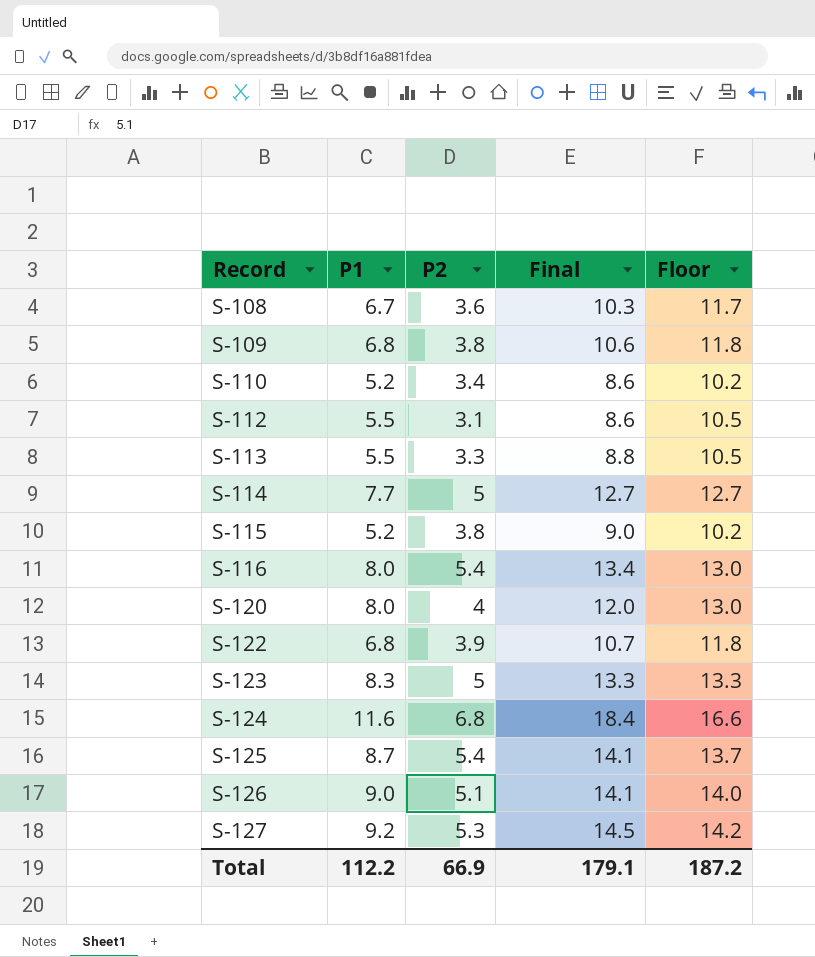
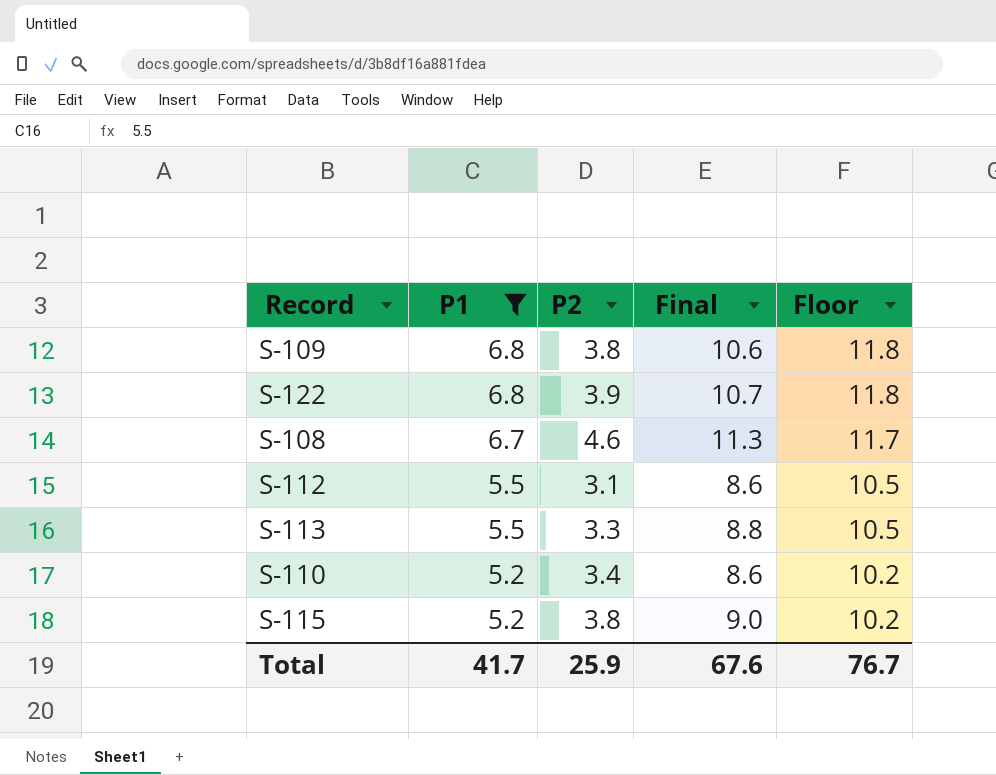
filter: none -> P1 <= 6.8
row order: Record ascending -> P1 descending
S-108 | P2: 3.6 -> 4.6
S-108 | Final: 10.3 -> 11.3
Total | P1: 112.2 -> 41.7
Total | P2: 66.9 -> 25.9
Total | Final: 179.1 -> 67.6
Total | Floor: 187.2 -> 76.7

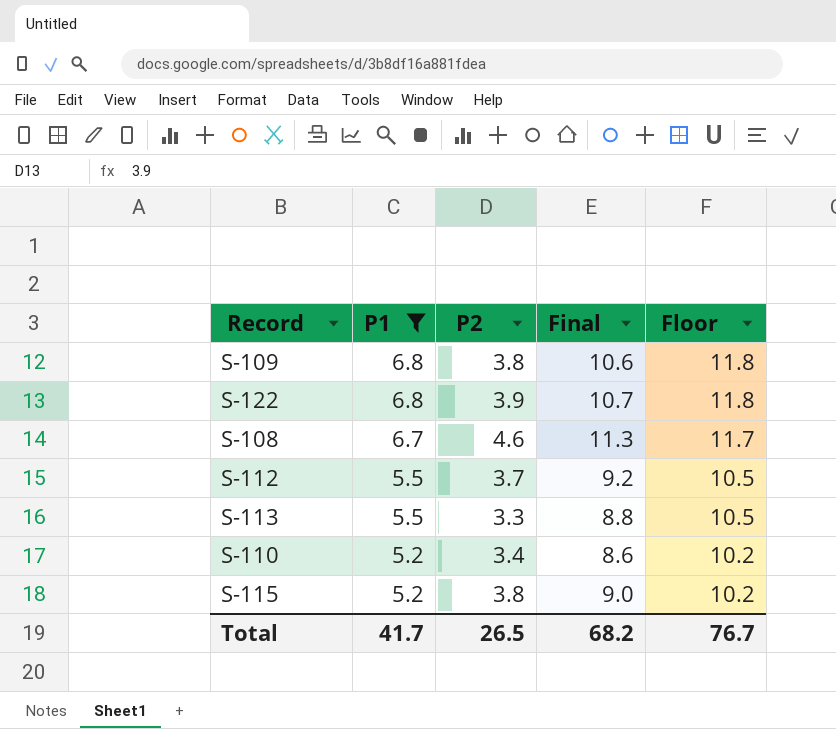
S-112 | P2: 3.1 -> 3.7
S-112 | Final: 8.6 -> 9.2
Total | P2: 25.9 -> 26.5
Total | Final: 67.6 -> 68.2

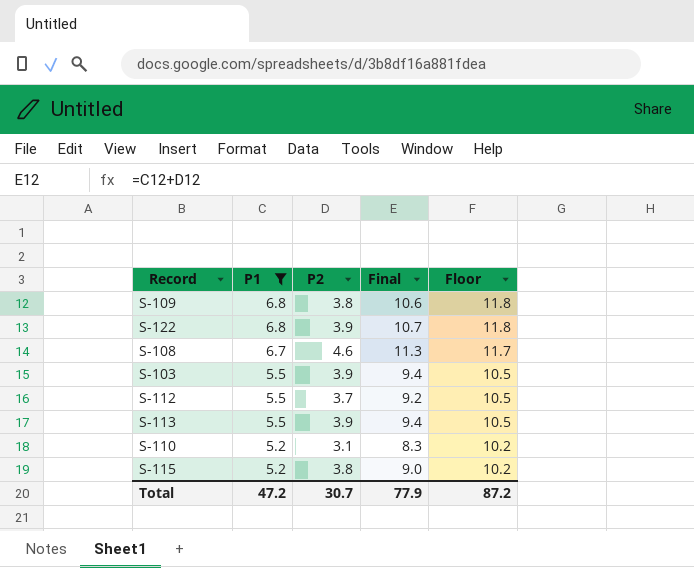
row S-103: none -> 5.5 | 3.9 | 9.4 | 10.5
S-113 | P2: 3.3 -> 3.9
S-113 | Final: 8.8 -> 9.4
S-110 | P2: 3.4 -> 3.1
S-110 | Final: 8.6 -> 8.3
Total | P1: 41.7 -> 47.2
Total | P2: 26.5 -> 30.7
Total | Final: 68.2 -> 77.9
Total | Floor: 76.7 -> 87.2

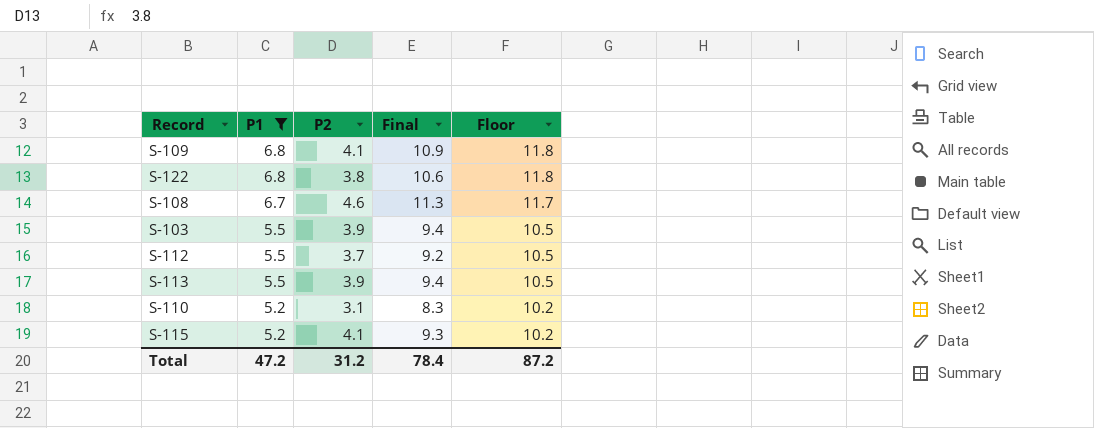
S-109 | P2: 3.8 -> 4.1
S-109 | Final: 10.6 -> 10.9
S-122 | P2: 3.9 -> 3.8
S-122 | Final: 10.7 -> 10.6
S-115 | P2: 3.8 -> 4.1
S-115 | Final: 9.0 -> 9.3
Total | P2: 30.7 -> 31.2
Total | Final: 77.9 -> 78.4

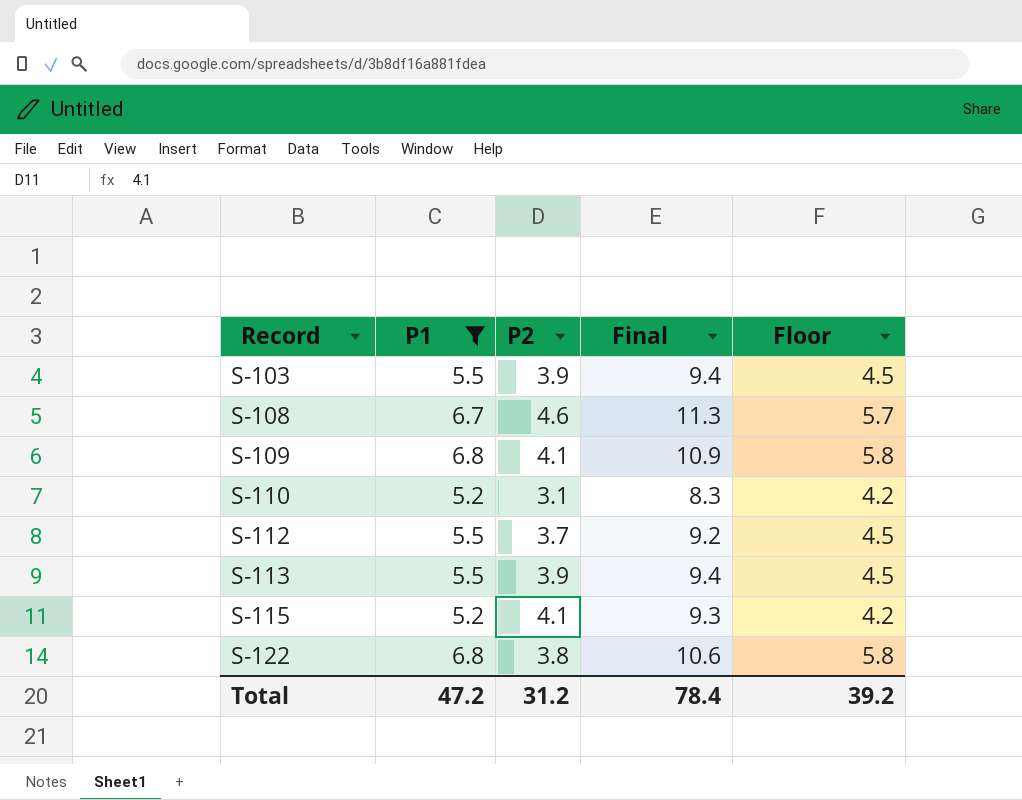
row order: P1 descending -> Record ascending
column Floor | formula: [P1] + 5 -> [P1] - 1
Total | Floor: 87.2 -> 39.2

